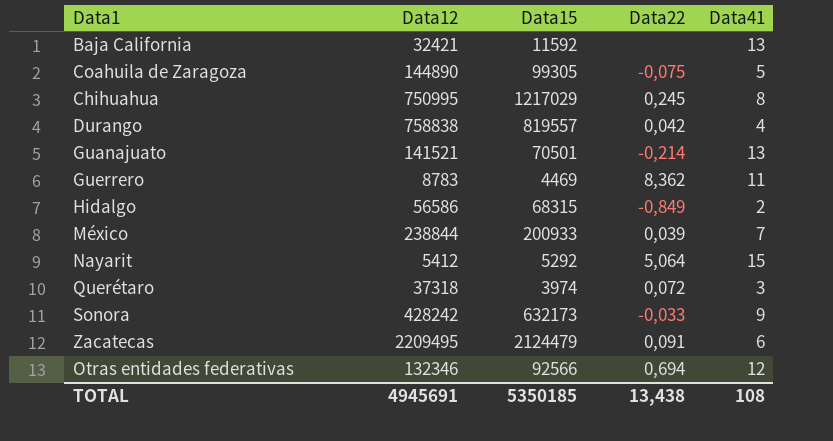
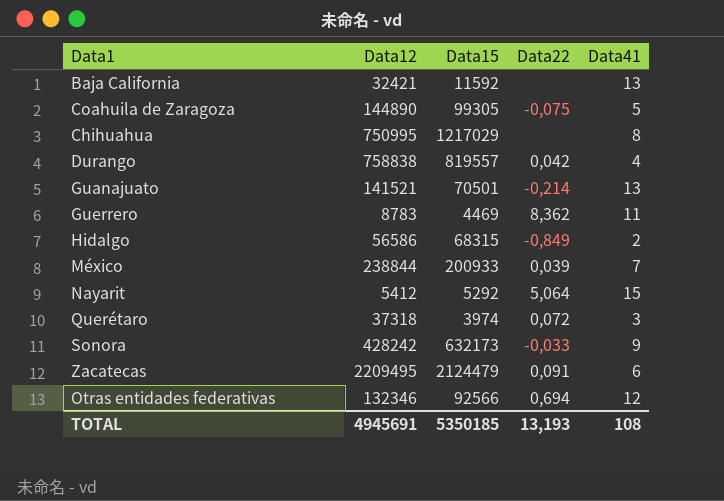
Chihuahua | Data22: 0,245 -> none
TOTAL | Data22: 13,438 -> 13,193

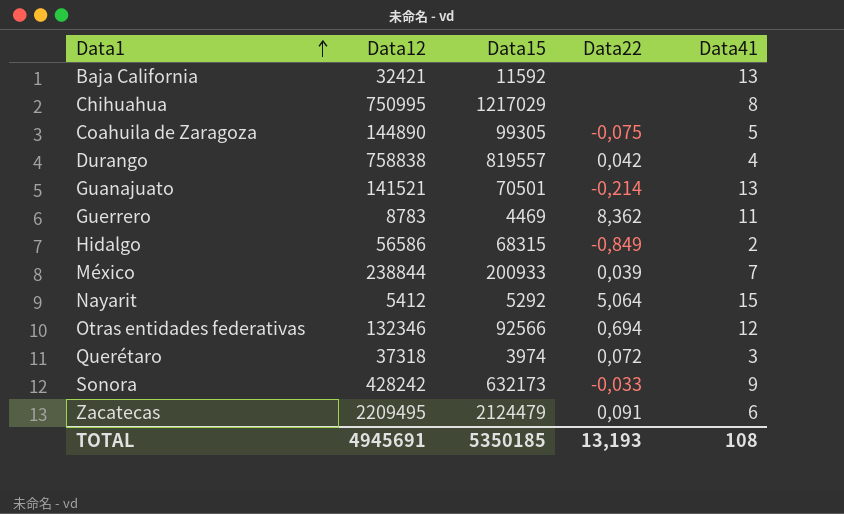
row order: none -> Data1 ascending

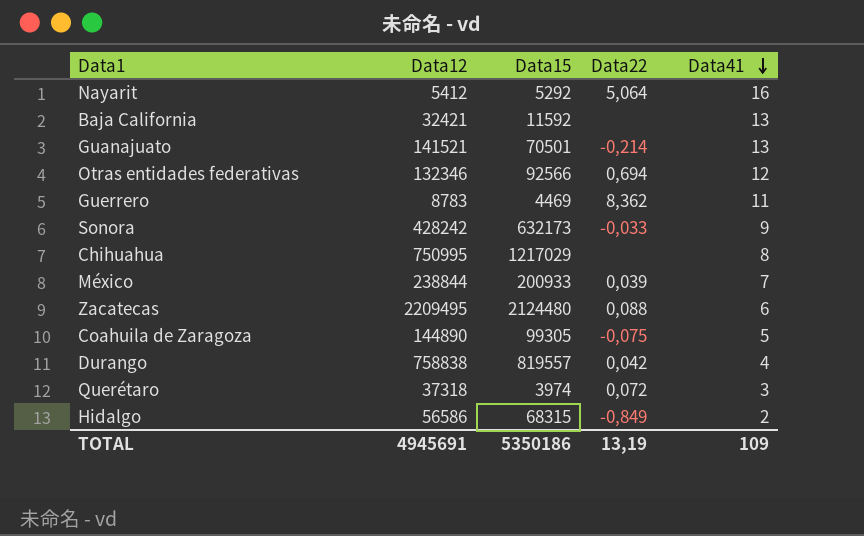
row order: Data1 ascending -> Data41 descending
Nayarit | Data41: 15 -> 16
Zacatecas | Data15: 2124479 -> 2124480
Zacatecas | Data22: 0,091 -> 0,088
TOTAL | Data15: 5350185 -> 5350186
TOTAL | Data22: 13,193 -> 13,19
TOTAL | Data41: 108 -> 109

